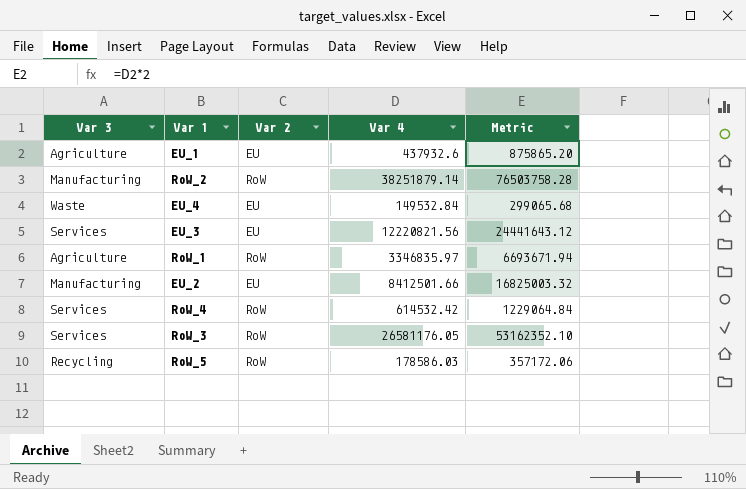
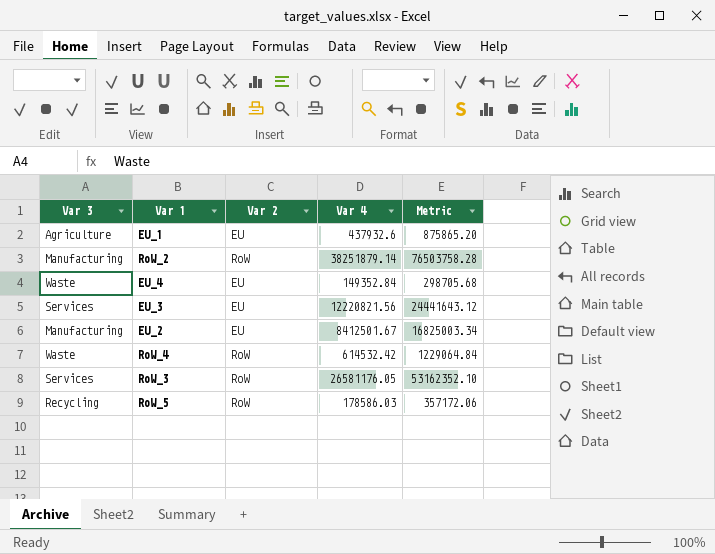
row RoW_1: Agriculture | RoW | 3346835.97 | 6693671.94 -> none
EU_4 | Var 4: 149532.84 -> 149352.84
EU_4 | Metric: 299065.68 -> 298705.68
EU_2 | Var 4: 8412501.66 -> 8412501.67
EU_2 | Metric: 16825003.32 -> 16825003.34
RoW_4 | Var 3: Services -> Waste

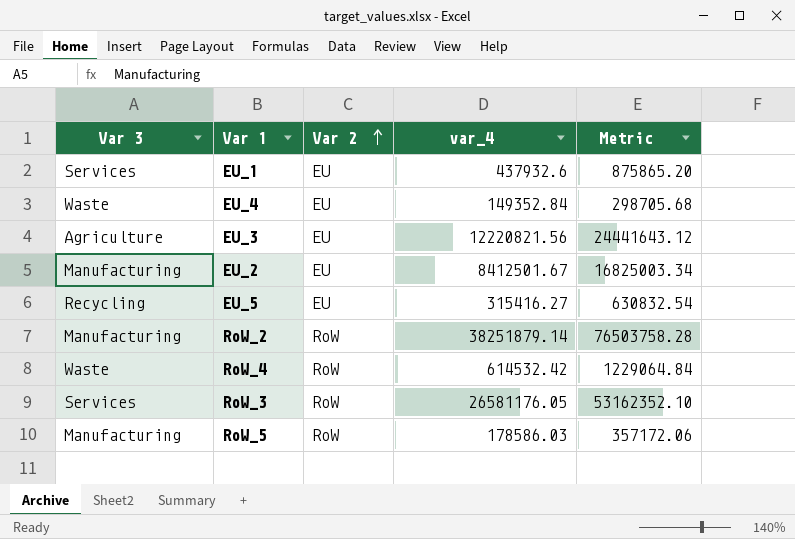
row order: none -> Var 2 ascending
column name: Var 4 -> var_4
EU_1 | Var 3: Agriculture -> Services
EU_3 | Var 3: Services -> Agriculture
row EU_5: none -> Recycling | EU | 315416.27 | 630832.54
RoW_5 | Var 3: Recycling -> Manufacturing

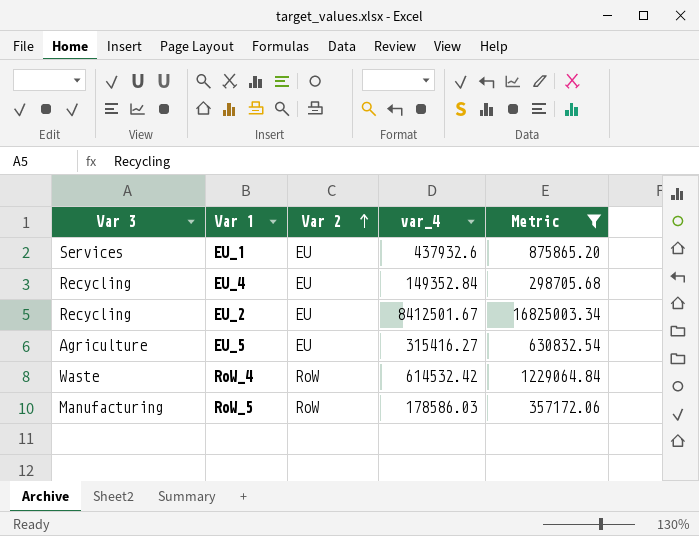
filter: none -> Metric <= 16825003.34
EU_4 | Var 3: Waste -> Recycling
EU_2 | Var 3: Manufacturing -> Recycling
EU_5 | Var 3: Recycling -> Agriculture

